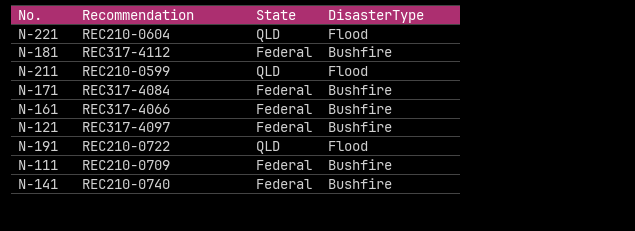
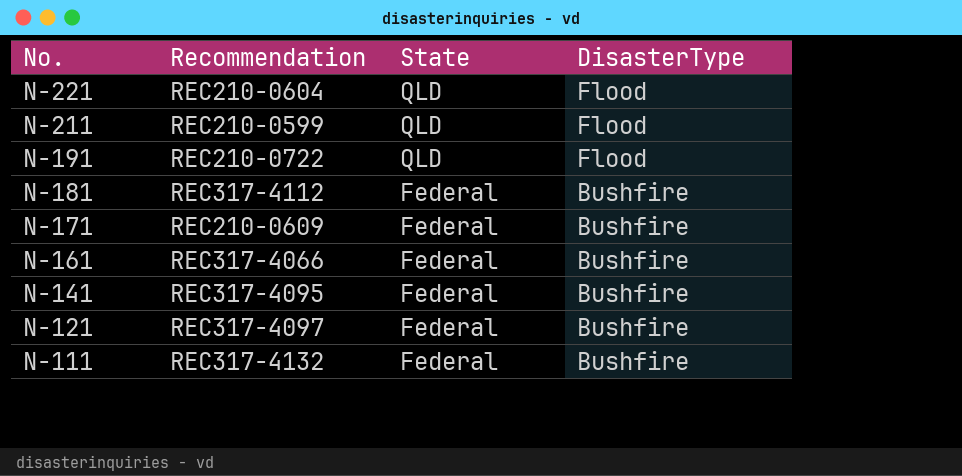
row order: none -> No. descending
N-171 | Recommendation: REC317-4084 -> REC210-0609
N-141 | Recommendation: REC210-0740 -> REC317-4095
N-111 | Recommendation: REC210-0709 -> REC317-4132

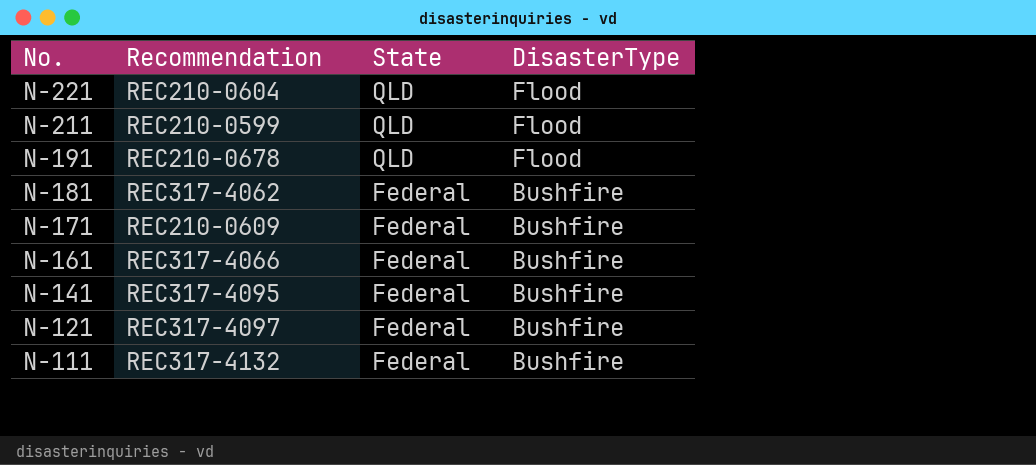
N-191 | Recommendation: REC210-0722 -> REC210-0678
N-181 | Recommendation: REC317-4112 -> REC317-4062

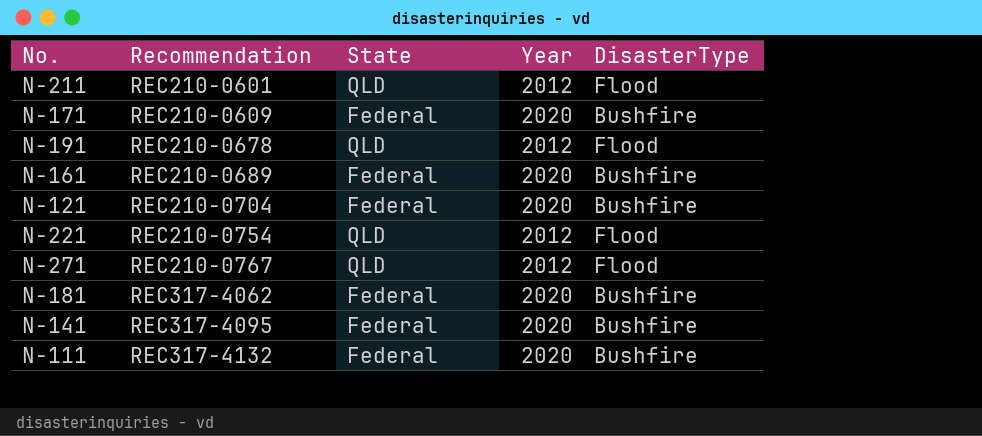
row order: No. descending -> Recommendation ascending
column Year | position: none -> 4
N-211 | Recommendation: REC210-0599 -> REC210-0601
N-161 | Recommendation: REC317-4066 -> REC210-0689
N-121 | Recommendation: REC317-4097 -> REC210-0704
N-221 | Recommendation: REC210-0604 -> REC210-0754
row N-271: none -> REC210-0767 | QLD | 2012 | Flood

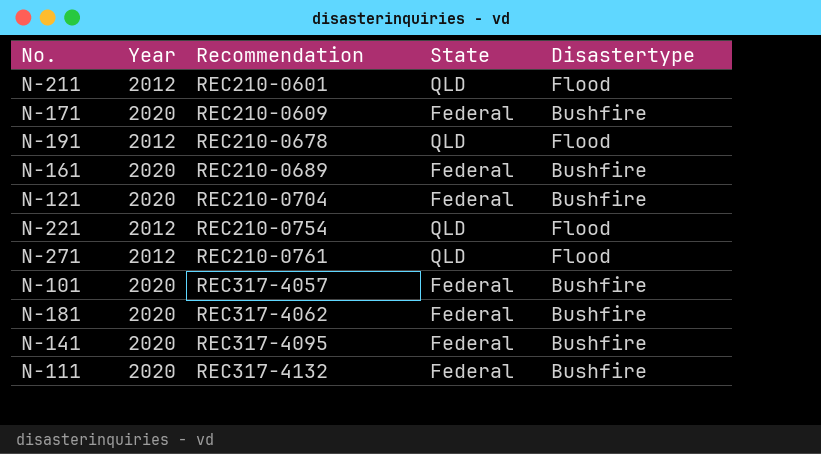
column Year | position: 4 -> 2
column name: DisasterType -> Disastertype
N-271 | Recommendation: REC210-0767 -> REC210-0761
row N-101: none -> 2020 | REC317-4057 | Federal | Bushfire

